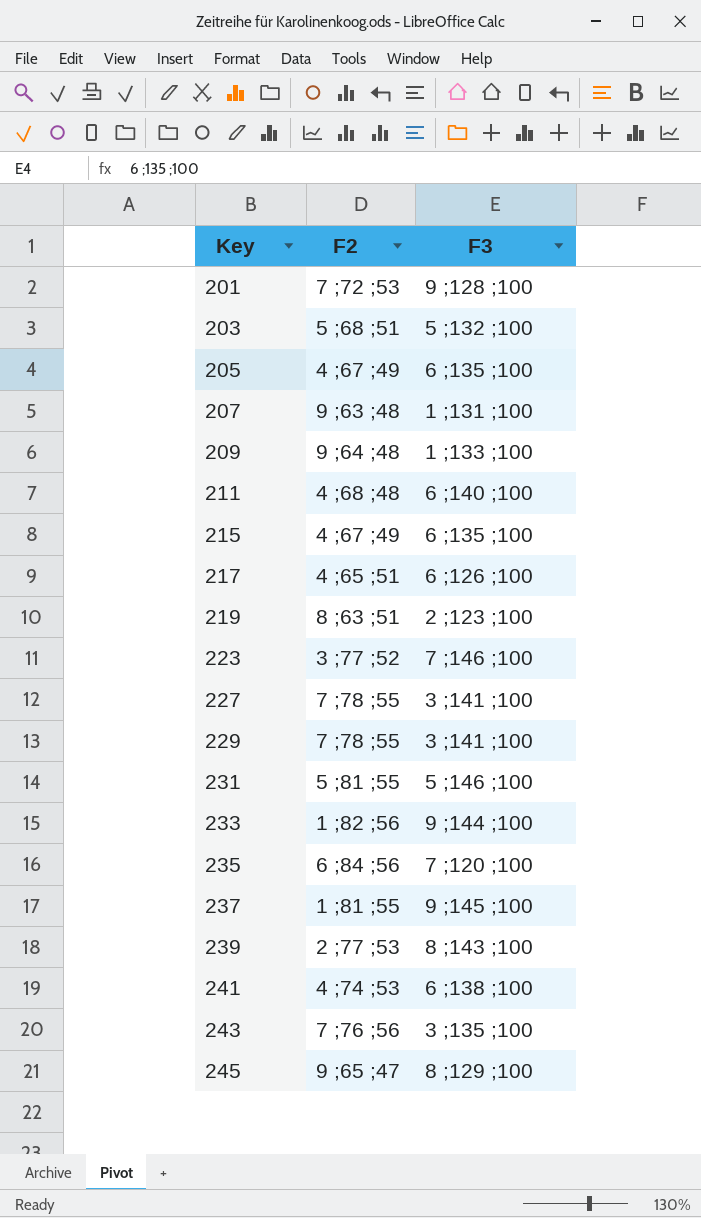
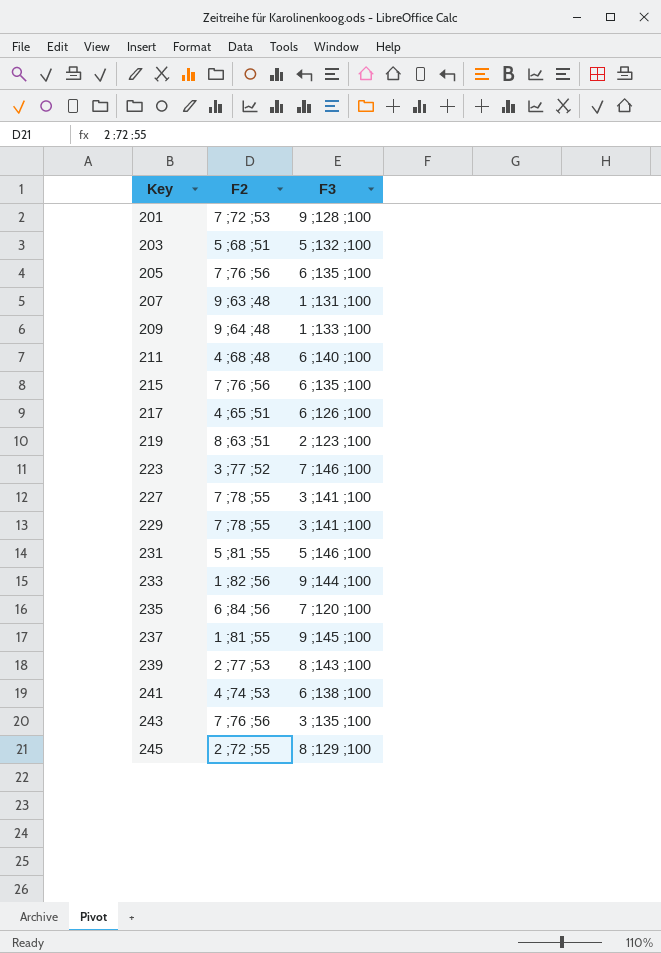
205 | F2: 4 ;67 ;49 -> 7 ;76 ;56
215 | F2: 4 ;67 ;49 -> 7 ;76 ;56
245 | F2: 9 ;65 ;47 -> 2 ;72 ;55

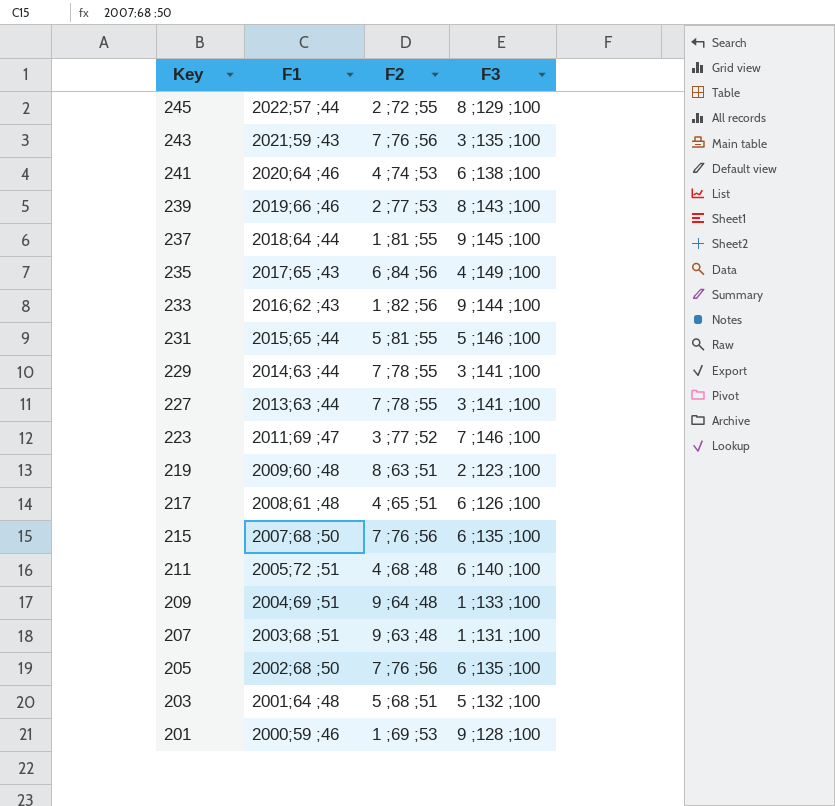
row order: Key ascending -> Key descending
column F1 | position: none -> 2
235 | F3: 7 ;120 ;100 -> 4 ;149 ;100
201 | F2: 7 ;72 ;53 -> 1 ;69 ;53

